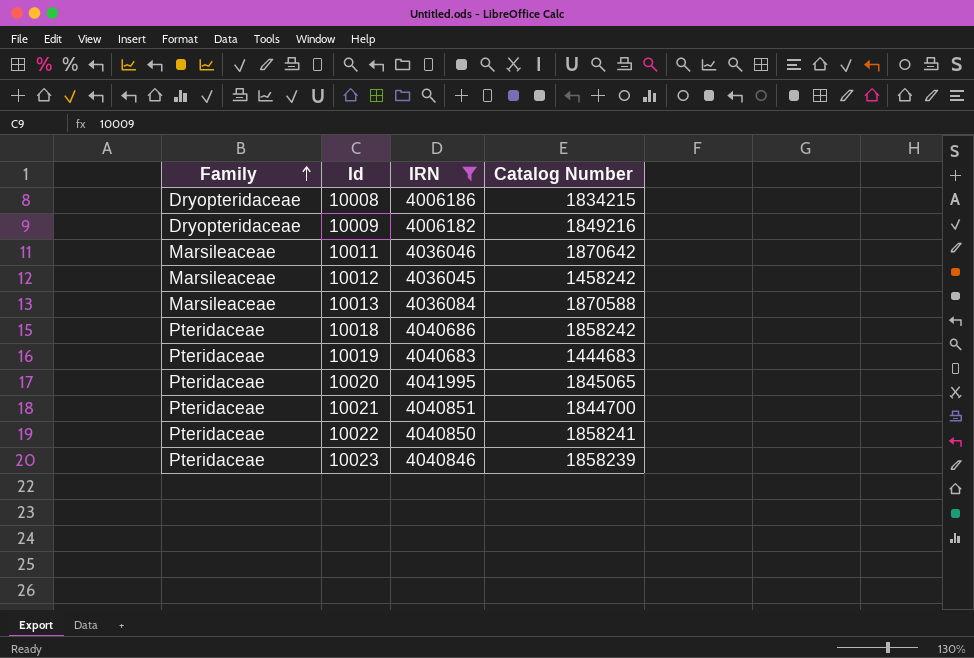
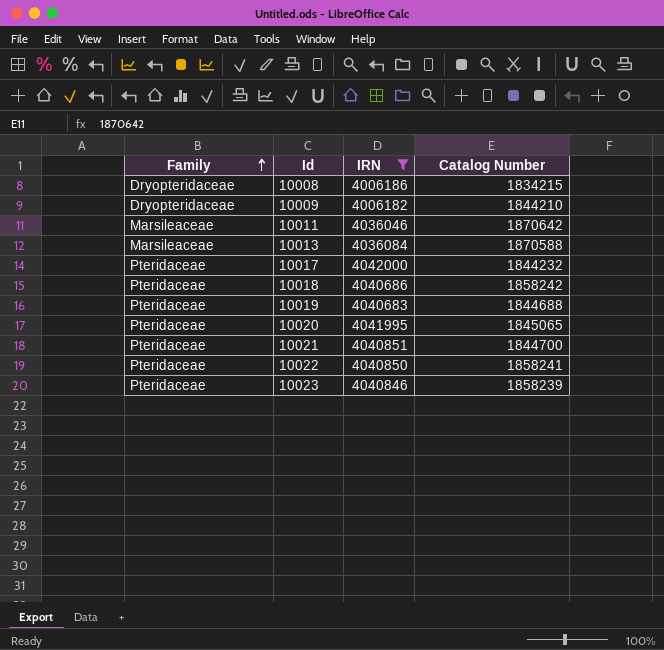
row 10012: Marsileaceae | 4036045 | 1458242 -> none
10009 | Catalog Number: 1849216 -> 1844210
row 10017: none -> Pteridaceae | 4042000 | 1844232
10019 | Catalog Number: 1444683 -> 1844688

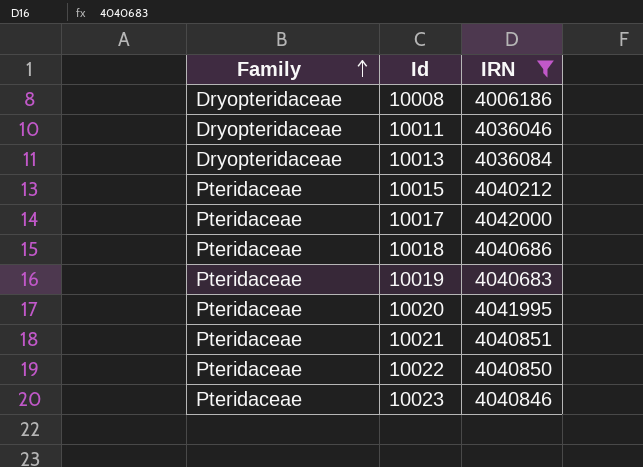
column Catalog Number | position: 4 -> none
row 10009: Dryopteridaceae | 4006182 | 1844210 -> none
10011 | Family: Marsileaceae -> Dryopteridaceae
10013 | Family: Marsileaceae -> Dryopteridaceae
row 10015: none -> Pteridaceae | 4040212

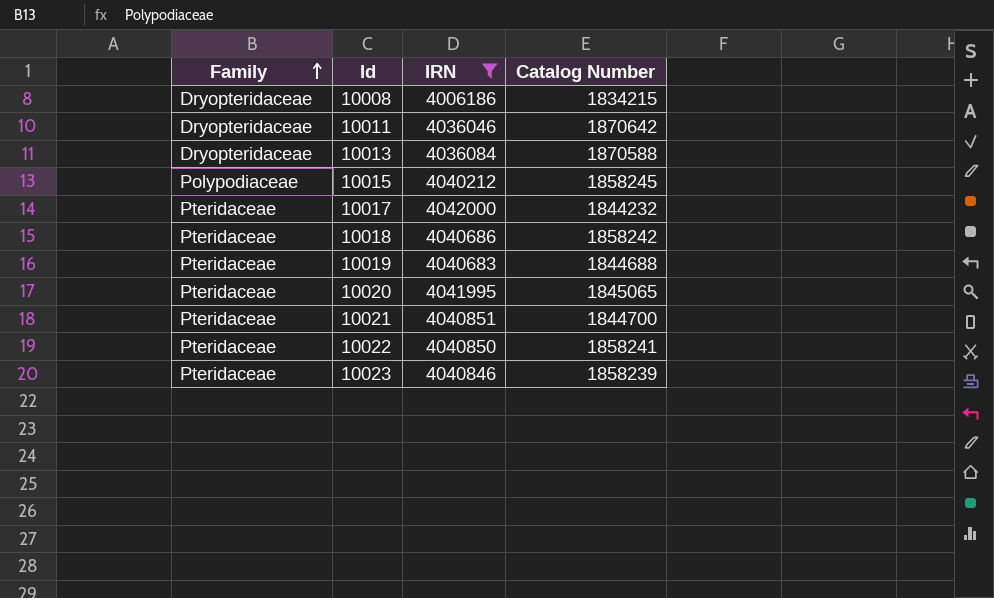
column Catalog Number | position: none -> 4
10015 | Family: Pteridaceae -> Polypodiaceae

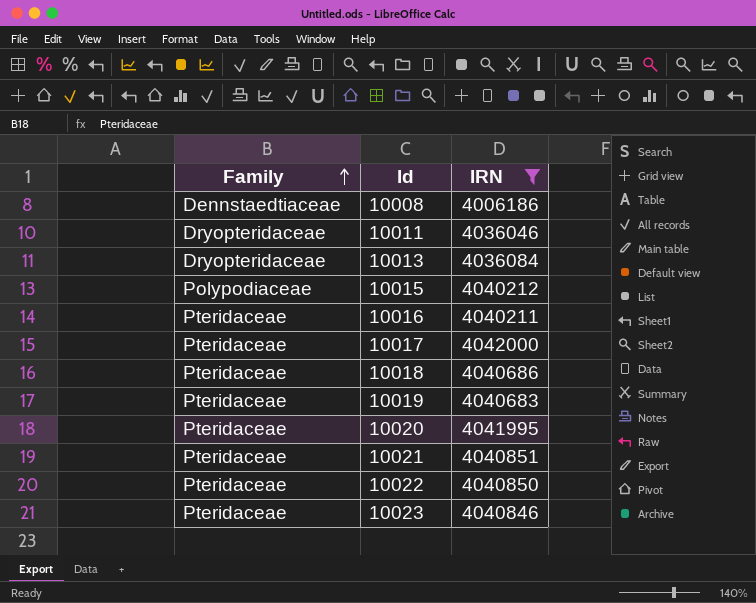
column Catalog Number | position: 4 -> none
10008 | Family: Dryopteridaceae -> Dennstaedtiaceae
row 10016: none -> Pteridaceae | 4040211

